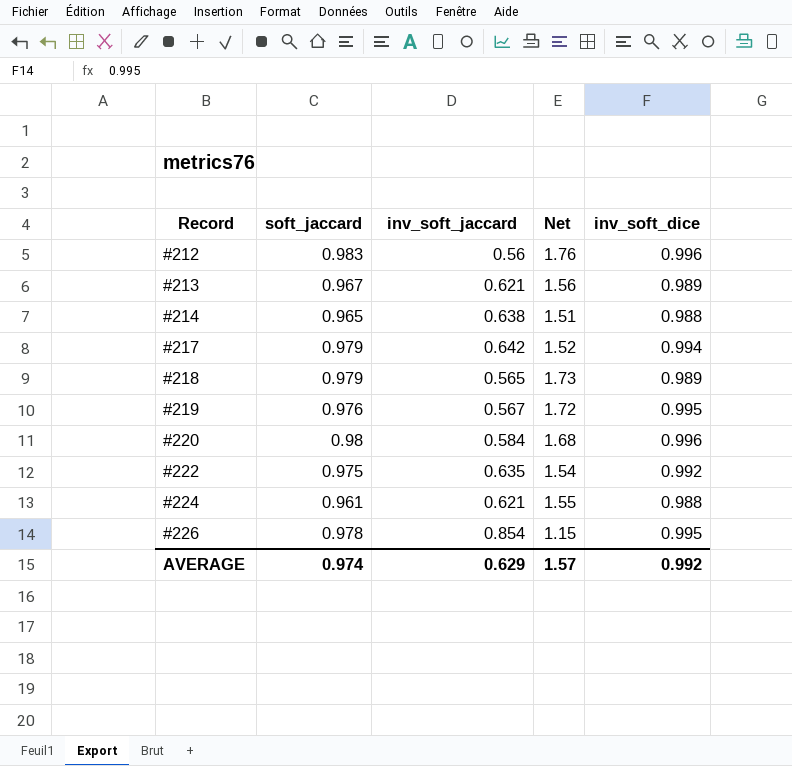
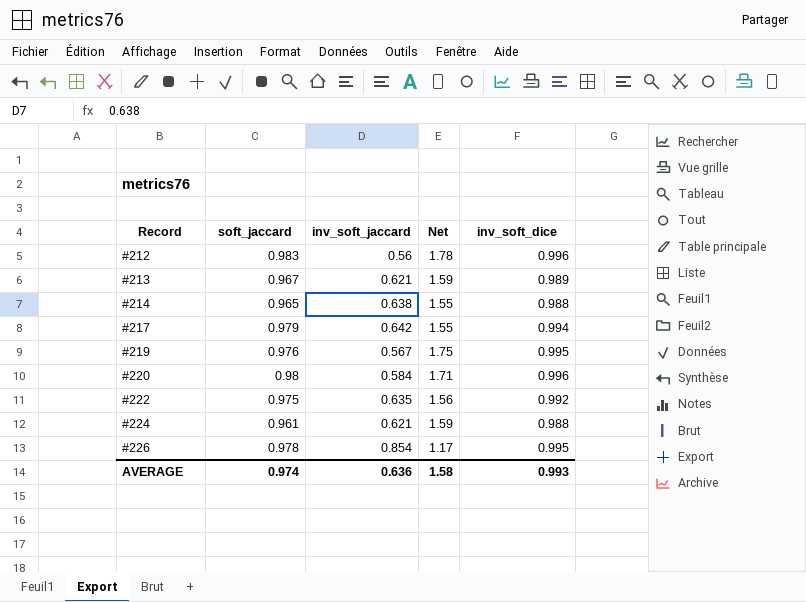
column Net | formula: [soft_jaccard] / [inv_soft_jaccard] -> [inv_soft_dice] / [inv_soft_jaccard]
row #218: 0.979 | 0.565 | 1.73 | 0.989 -> none
AVERAGE | inv_soft_jaccard: 0.629 -> 0.636
AVERAGE | Net: 1.57 -> 1.58
AVERAGE | inv_soft_dice: 0.992 -> 0.993

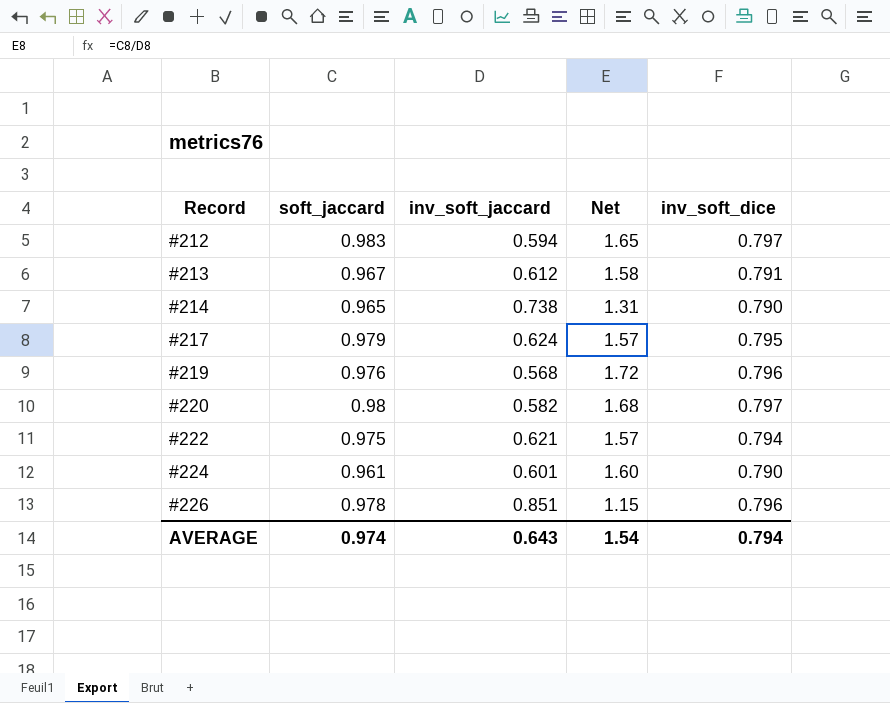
column Net | formula: [inv_soft_dice] / [inv_soft_jaccard] -> [soft_jaccard] / [inv_soft_jaccard]
#212 | inv_soft_jaccard: 0.56 -> 0.594
#212 | inv_soft_dice: 0.996 -> 0.797
#213 | inv_soft_jaccard: 0.621 -> 0.612
#213 | inv_soft_dice: 0.989 -> 0.791
#214 | inv_soft_jaccard: 0.638 -> 0.738
#214 | inv_soft_dice: 0.988 -> 0.790
#217 | inv_soft_jaccard: 0.642 -> 0.624
#217 | inv_soft_dice: 0.994 -> 0.795
#219 | inv_soft_jaccard: 0.567 -> 0.568
#219 | inv_soft_dice: 0.995 -> 0.796
#220 | inv_soft_jaccard: 0.584 -> 0.582
#220 | inv_soft_dice: 0.996 -> 0.797
#222 | inv_soft_jaccard: 0.635 -> 0.621
#222 | inv_soft_dice: 0.992 -> 0.794
#224 | inv_soft_jaccard: 0.621 -> 0.601
#224 | inv_soft_dice: 0.988 -> 0.790
#226 | inv_soft_jaccard: 0.854 -> 0.851
#226 | inv_soft_dice: 0.995 -> 0.796
AVERAGE | inv_soft_jaccard: 0.636 -> 0.643
AVERAGE | Net: 1.58 -> 1.54
AVERAGE | inv_soft_dice: 0.993 -> 0.794

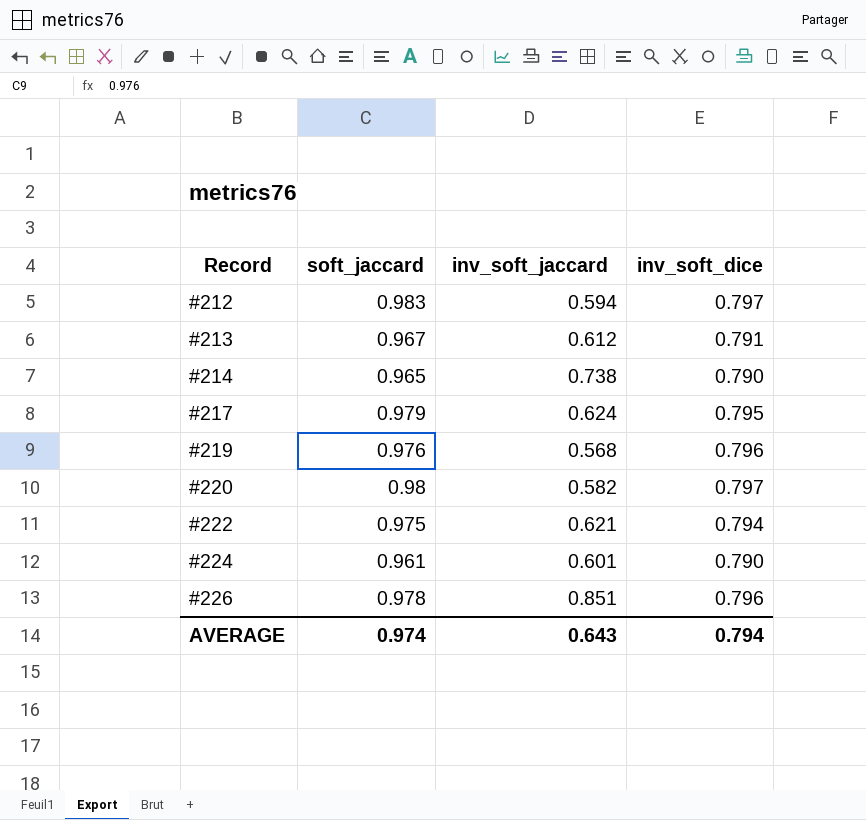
column Net | formula: [soft_jaccard] / [inv_soft_jaccard] -> none

